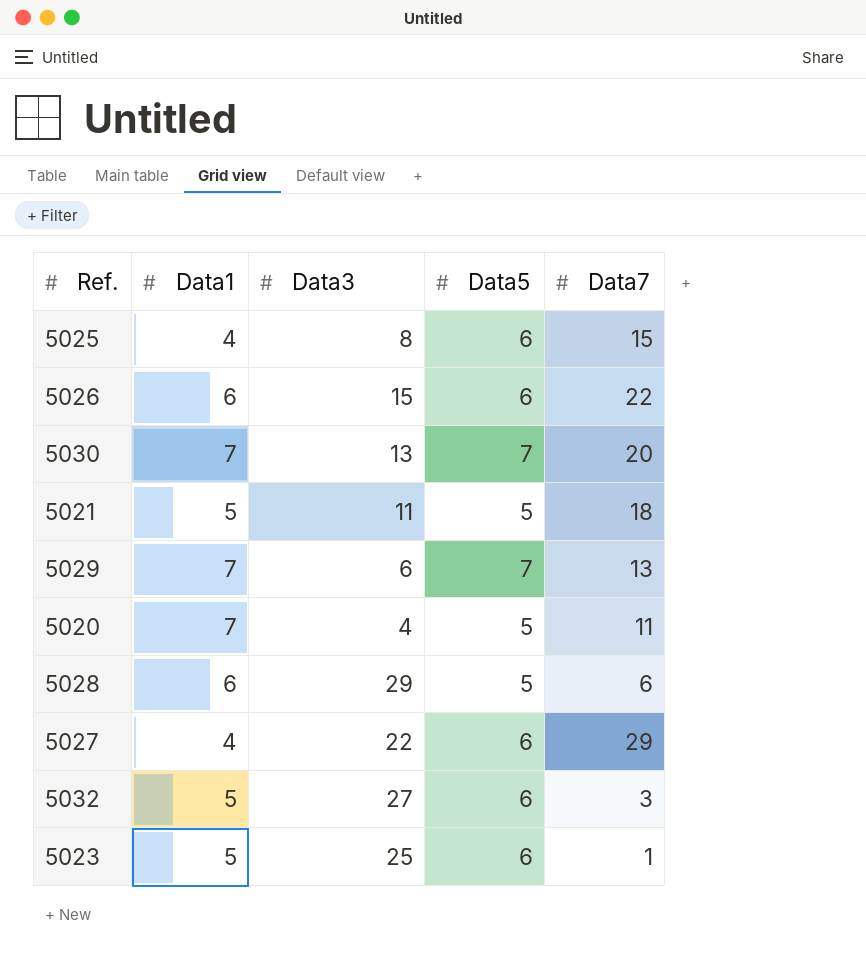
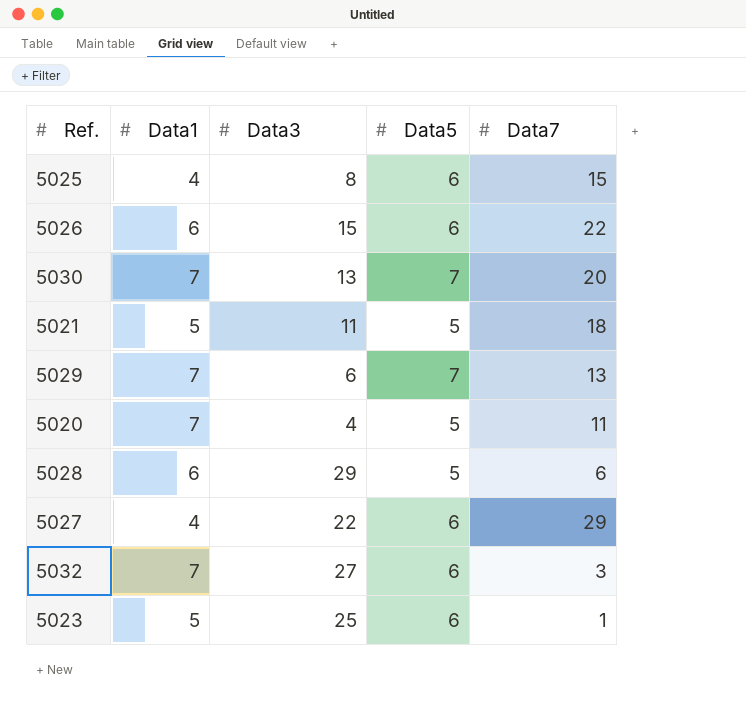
5032 | Data1: 5 -> 7

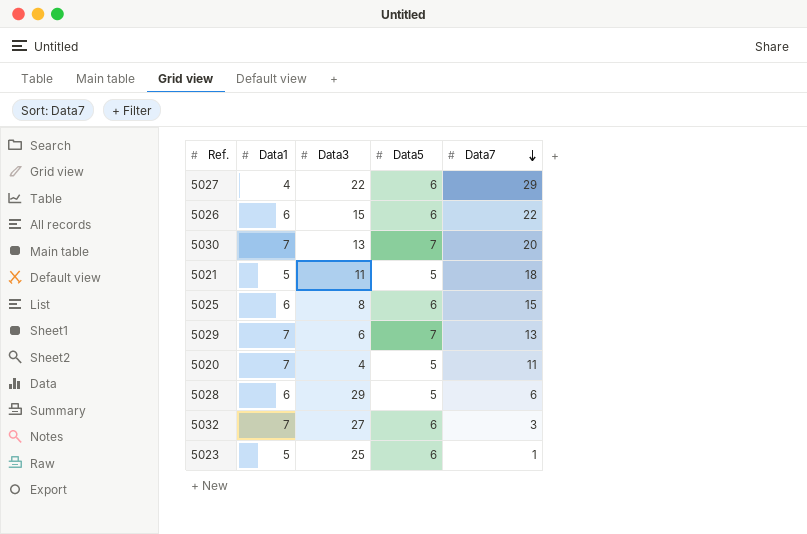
row order: none -> Data7 descending
5025 | Data1: 4 -> 6

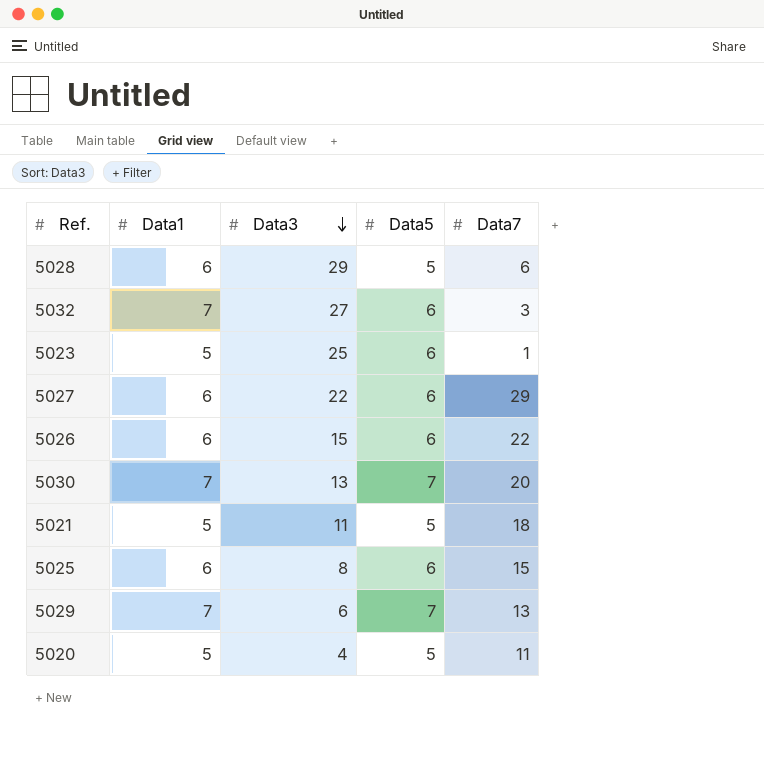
row order: Data7 descending -> Data3 descending
5027 | Data1: 4 -> 6
5020 | Data1: 7 -> 5

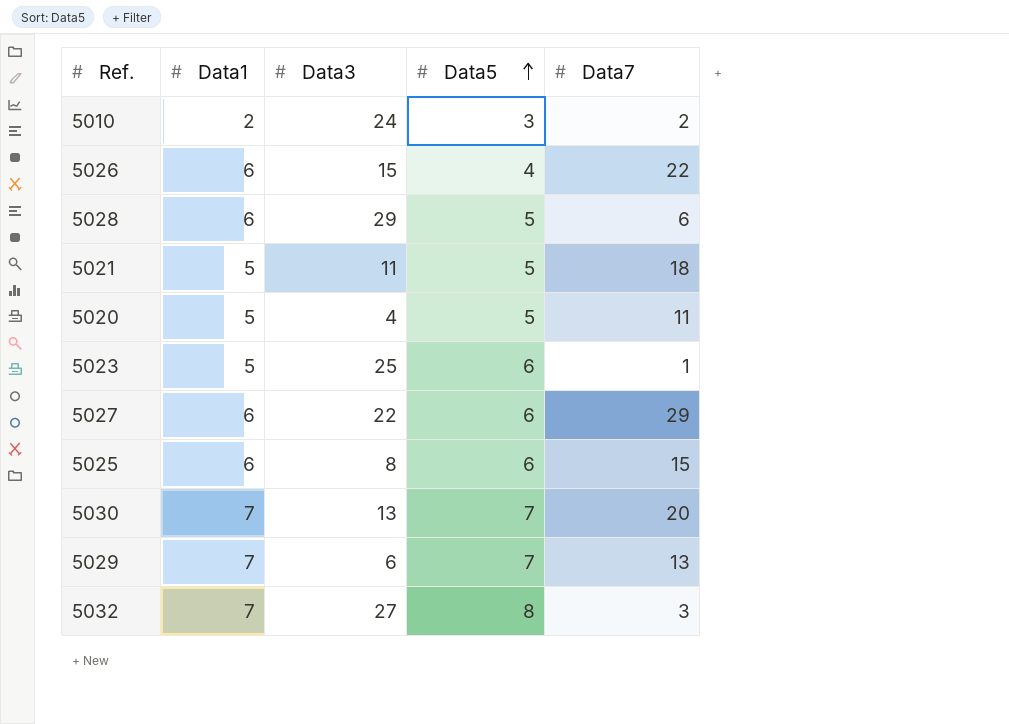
row order: Data3 descending -> Data5 ascending
row 5010: none -> 2 | 24 | 3 | 2
5026 | Data5: 6 -> 4
5032 | Data5: 6 -> 8

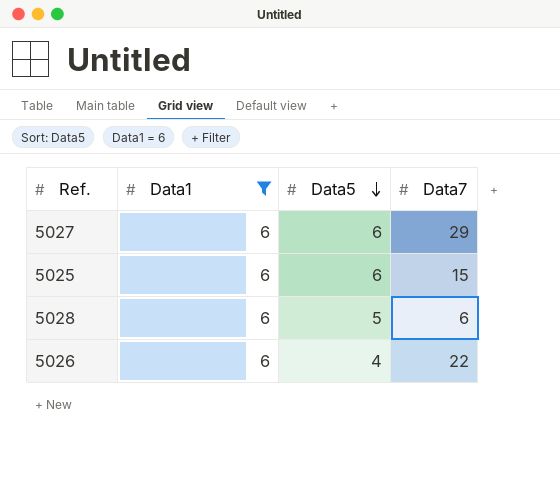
filter: none -> Data1 = 6
row order: Data5 ascending -> Data5 descending
column Data3 | position: 3 -> none

